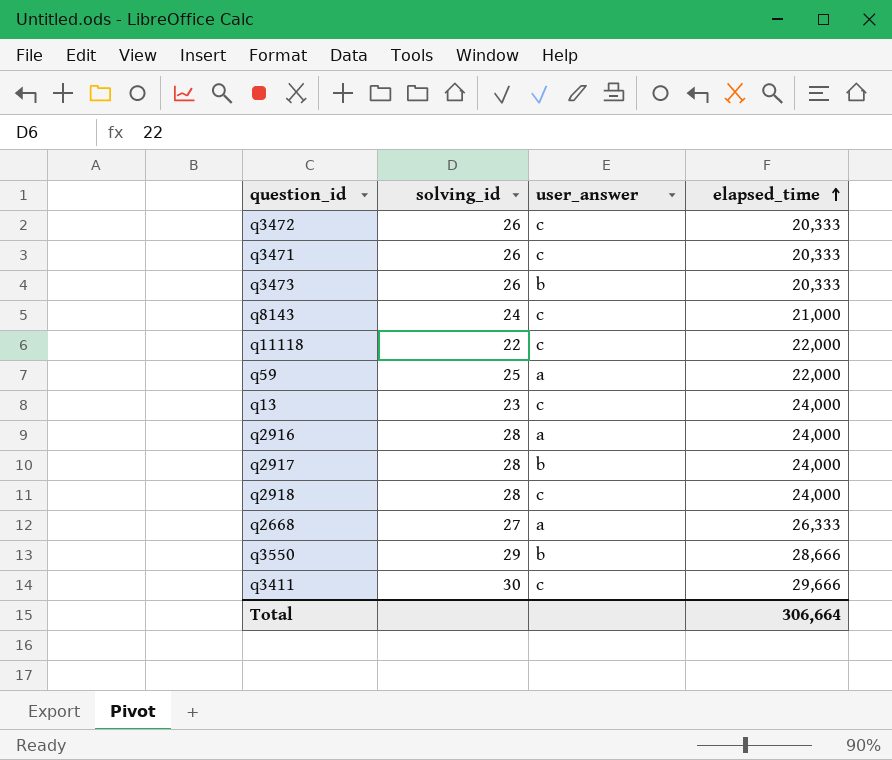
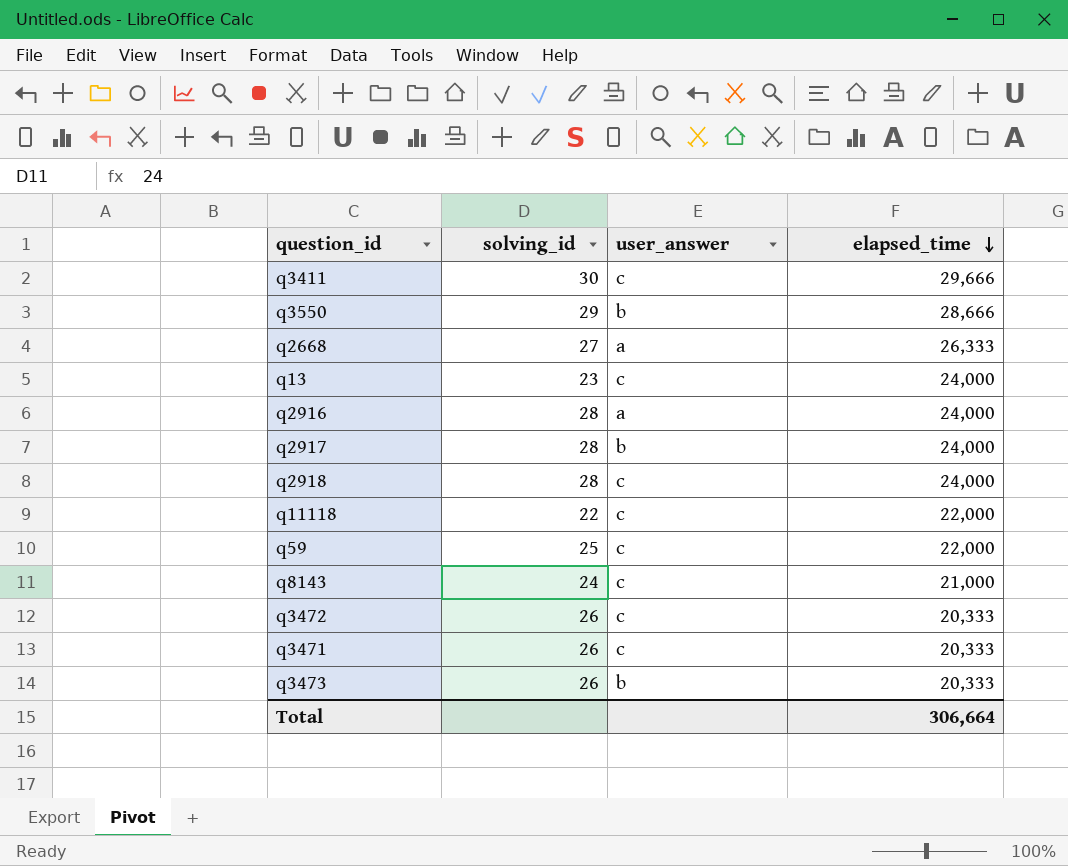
row order: elapsed_time ascending -> elapsed_time descending
q59 | user_answer: a -> c

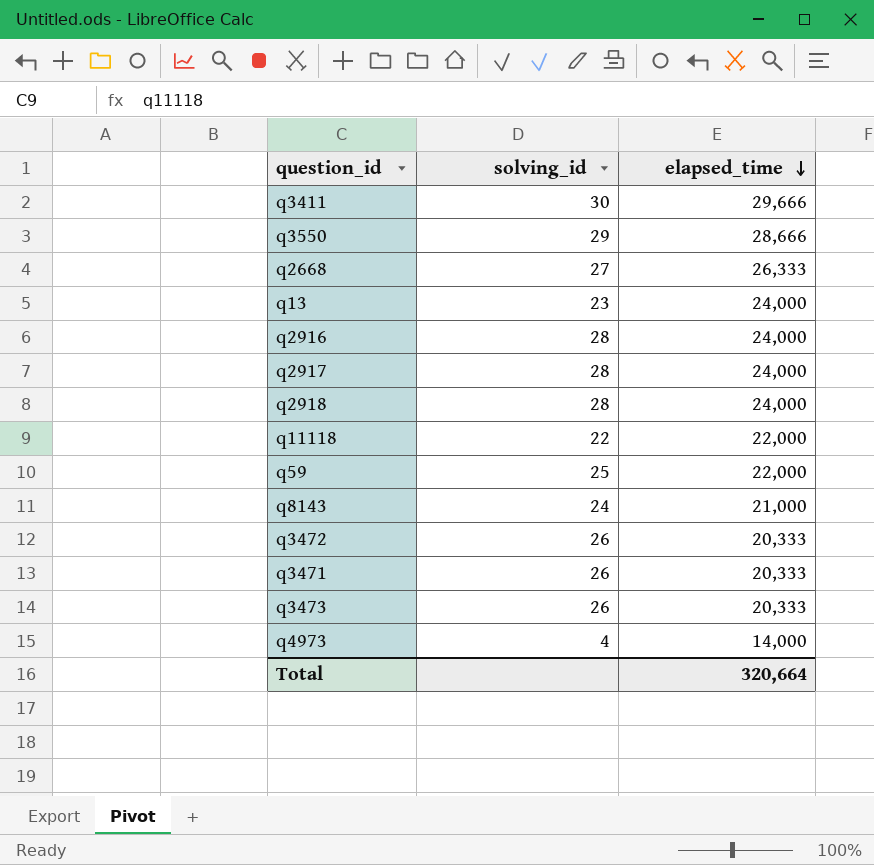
column user_answer | position: 3 -> none
row q4973: none -> 4 | 14,000
Total | elapsed_time: 306,664 -> 320,664

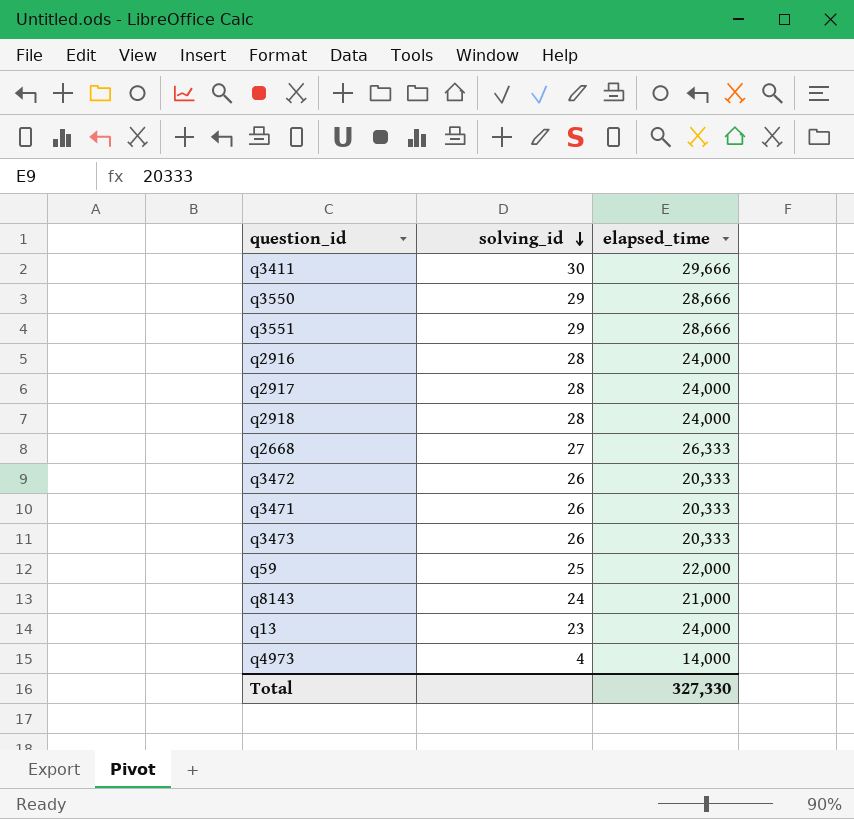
row order: elapsed_time descending -> solving_id descending
row q11118: 22 | 22,000 -> none
row q3551: none -> 29 | 28,666
Total | elapsed_time: 320,664 -> 327,330

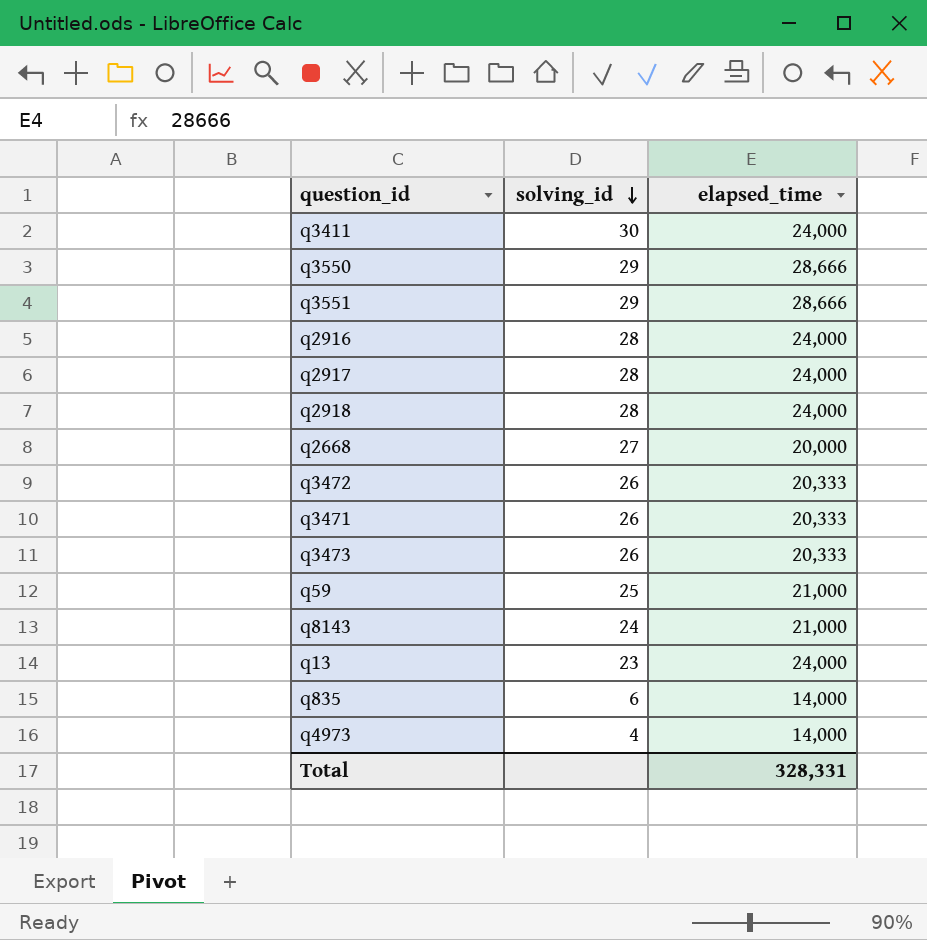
q3411 | elapsed_time: 29,666 -> 24,000
q2668 | elapsed_time: 26,333 -> 20,000
q59 | elapsed_time: 22,000 -> 21,000
row q835: none -> 6 | 14,000
Total | elapsed_time: 327,330 -> 328,331

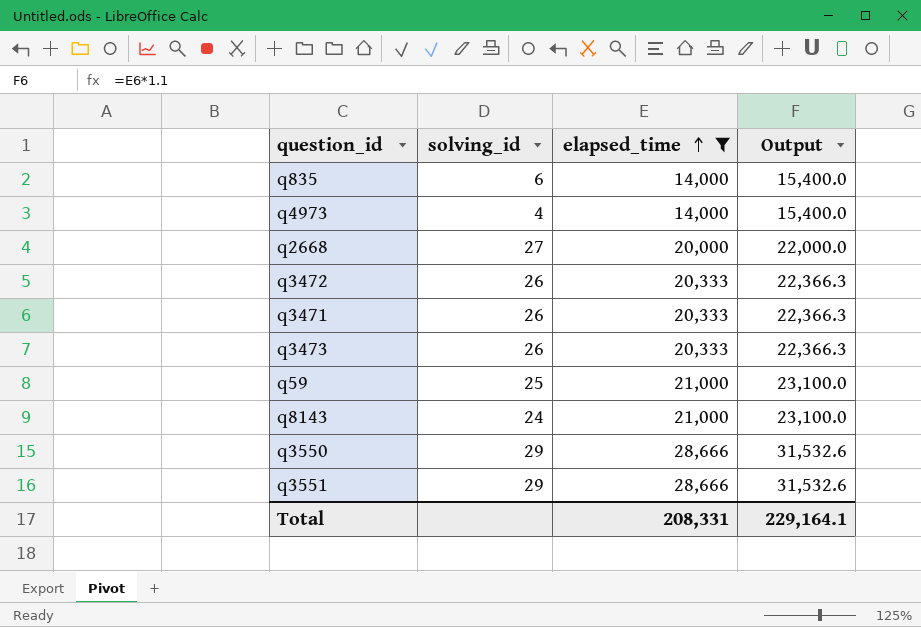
filter: none -> elapsed_time != 24,000
row order: solving_id descending -> elapsed_time ascending
column Output | formula: none -> [elapsed_time] * 1.1
Total | elapsed_time: 328,331 -> 208,331

